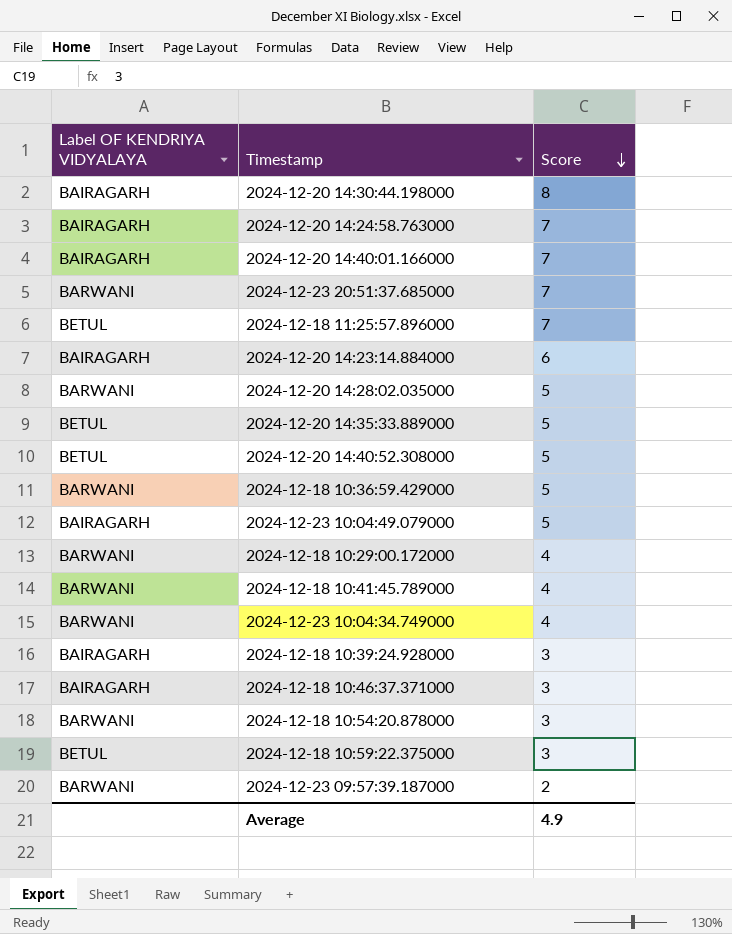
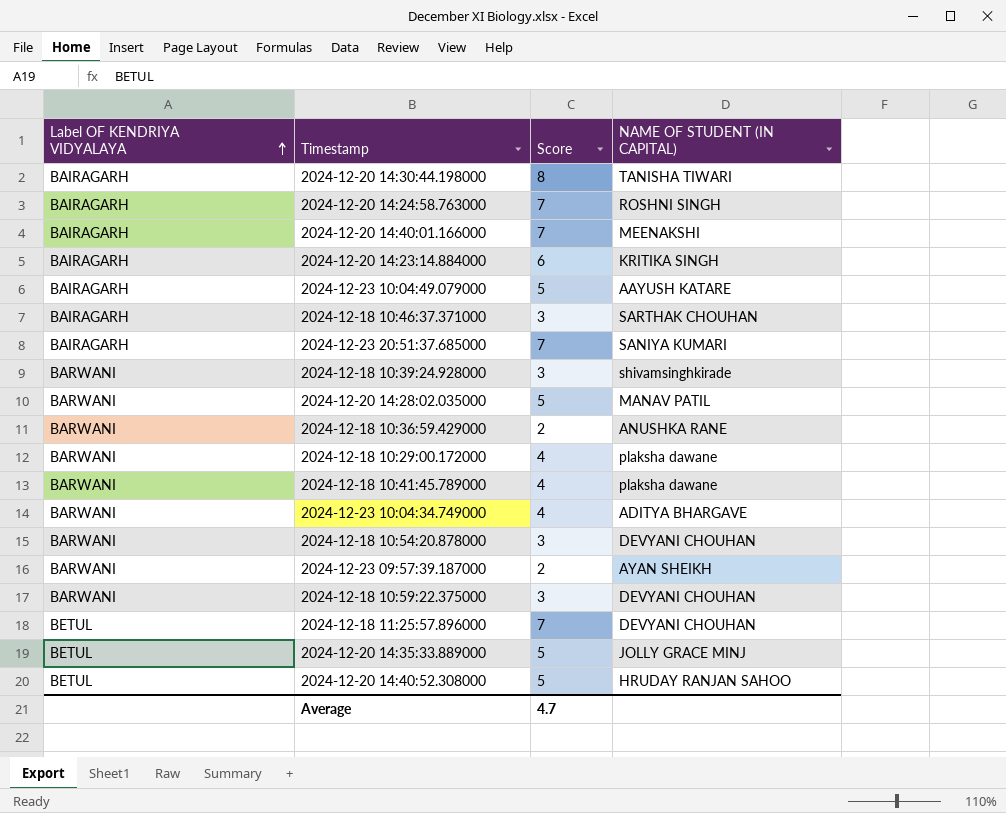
row order: Score descending -> Label OF KENDRIYA VIDYALAYA ascending
column NAME OF STUDENT (IN CAPITAL) | position: none -> 4
2024-12-23 20:51:37.685000 | Label OF KENDRIYA VIDYALAYA: BARWANI -> BAIRAGARH
2024-12-18 10:39:24.928000 | Label OF KENDRIYA VIDYALAYA: BAIRAGARH -> BARWANI
2024-12-18 10:36:59.429000 | Score: 5 -> 2
2024-12-18 10:59:22.375000 | Label OF KENDRIYA VIDYALAYA: BETUL -> BARWANI
Average | Score: 4.9 -> 4.7

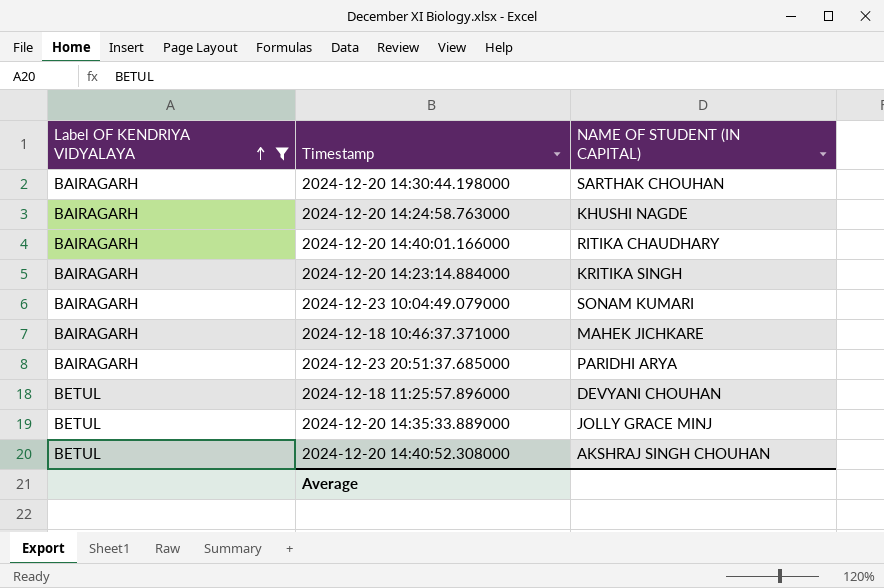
filter: none -> Label OF KENDRIYA VIDYALAYA != BARWANI
column Score | position: 3 -> none
2024-12-20 14:30:44.198000 | NAME OF STUDENT (IN CAPITAL): TANISHA TIWARI -> SARTHAK CHOUHAN
2024-12-20 14:24:58.763000 | NAME OF STUDENT (IN CAPITAL): ROSHNI SINGH -> KHUSHI NAGDE
2024-12-20 14:40:01.166000 | NAME OF STUDENT (IN CAPITAL): MEENAKSHI -> RITIKA CHAUDHARY
2024-12-23 10:04:49.079000 | NAME OF STUDENT (IN CAPITAL): AAYUSH KATARE -> SONAM KUMARI
2024-12-18 10:46:37.371000 | NAME OF STUDENT (IN CAPITAL): SARTHAK CHOUHAN -> MAHEK JICHKARE
2024-12-23 20:51:37.685000 | NAME OF STUDENT (IN CAPITAL): SANIYA KUMARI -> PARIDHI ARYA
2024-12-20 14:40:52.308000 | NAME OF STUDENT (IN CAPITAL): HRUDAY RANJAN SAHOO -> AKSHRAJ SINGH CHOUHAN

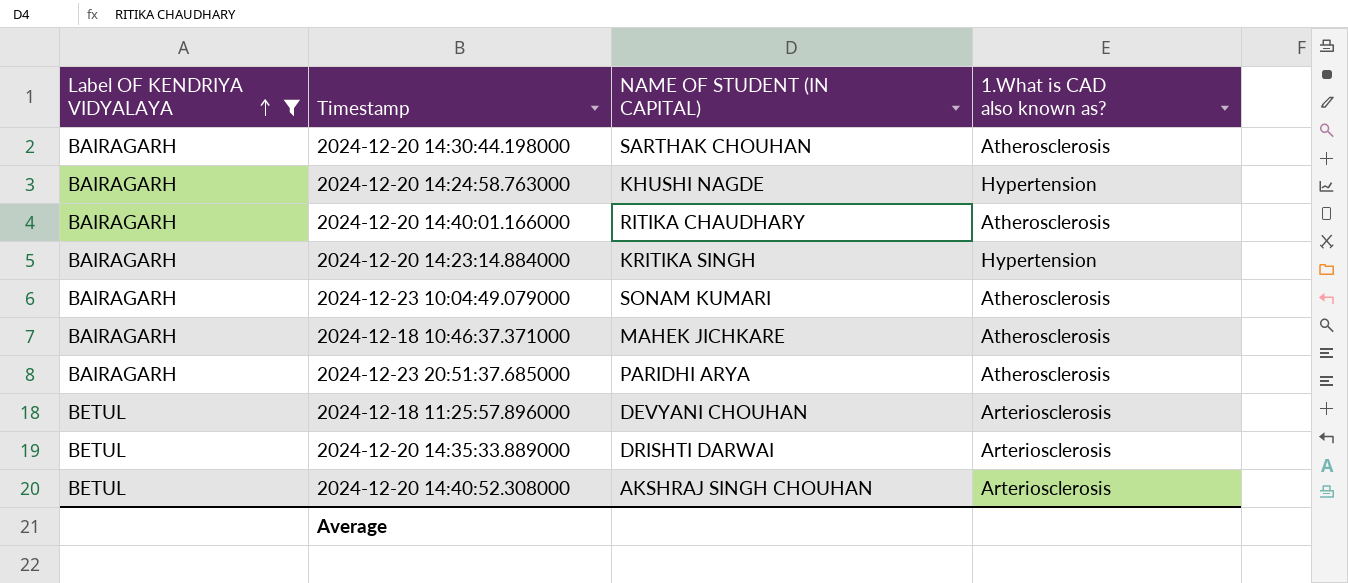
column 1.What is CAD also known as? | position: none -> 4
2024-12-20 14:35:33.889000 | NAME OF STUDENT (IN CAPITAL): JOLLY GRACE MINJ -> DRISHTI DARWAI

